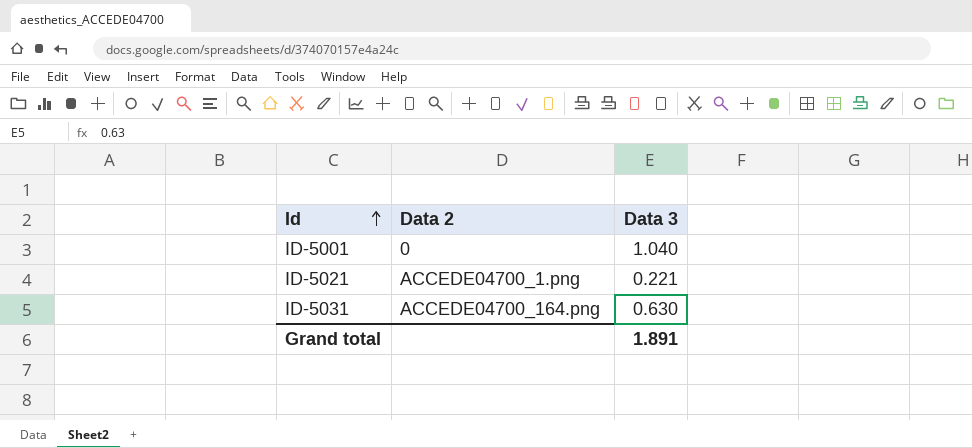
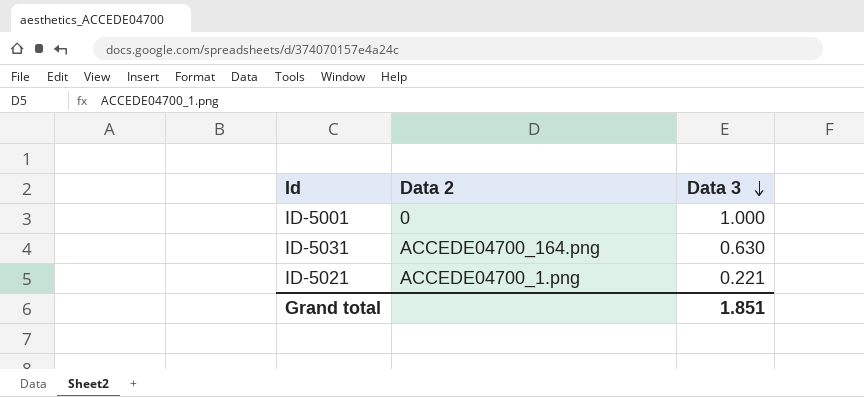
row order: Id ascending -> Data 3 descending
ID-5001 | Data 3: 1.040 -> 1.000
Grand total | Data 3: 1.891 -> 1.851

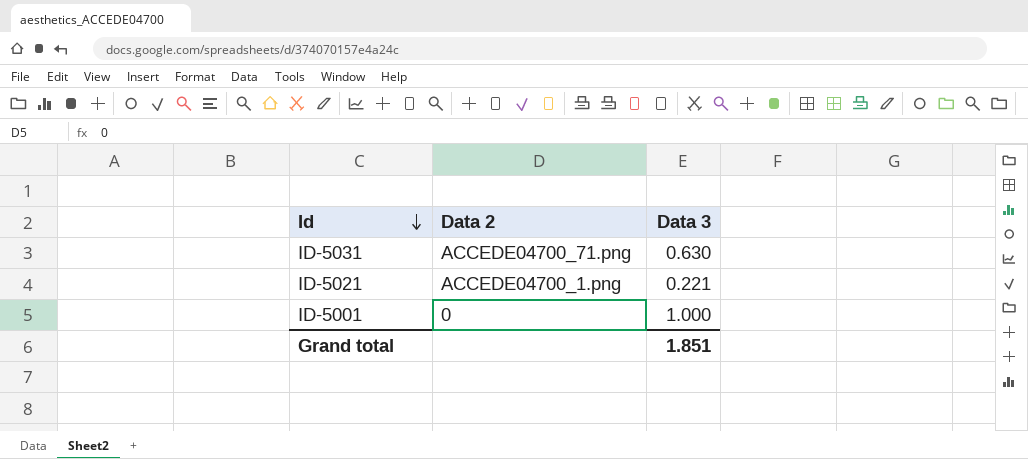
row order: Data 3 descending -> Id descending
ID-5031 | Data 2: ACCEDE04700_164.png -> ACCEDE04700_71.png

